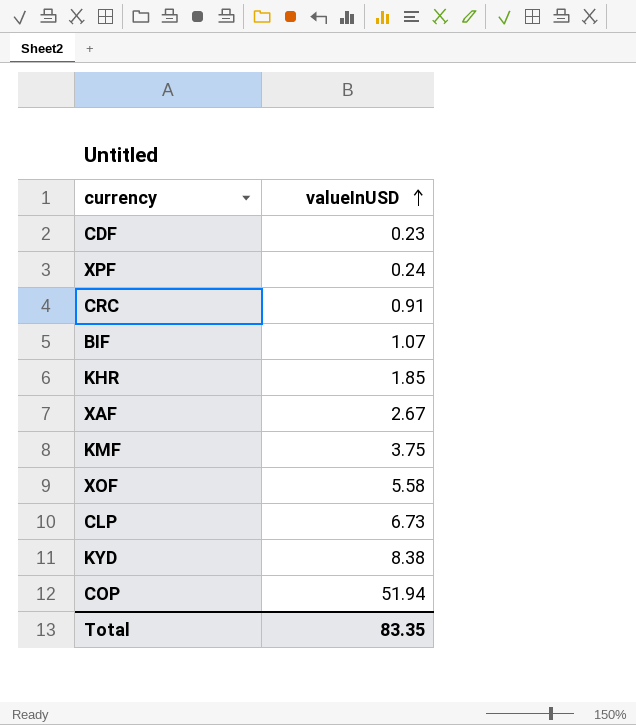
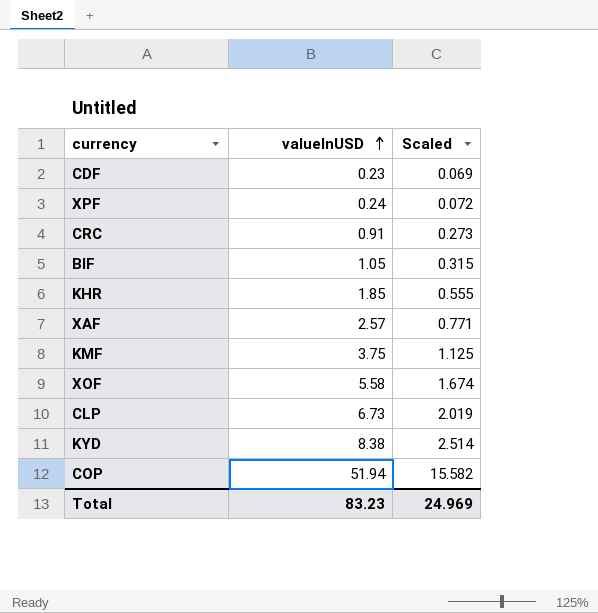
column Scaled | formula: none -> [valueInUSD] * 0.3
BIF | valueInUSD: 1.07 -> 1.05
XAF | valueInUSD: 2.67 -> 2.57
Total | valueInUSD: 83.35 -> 83.23

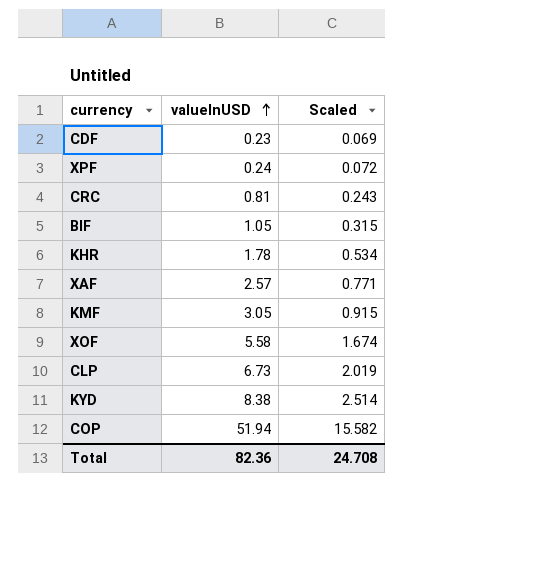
CRC | valueInUSD: 0.91 -> 0.81
CRC | Scaled: 0.273 -> 0.243
KHR | valueInUSD: 1.85 -> 1.78
KHR | Scaled: 0.555 -> 0.534
KMF | valueInUSD: 3.75 -> 3.05
KMF | Scaled: 1.125 -> 0.915
Total | valueInUSD: 83.23 -> 82.36
Total | Scaled: 24.969 -> 24.708

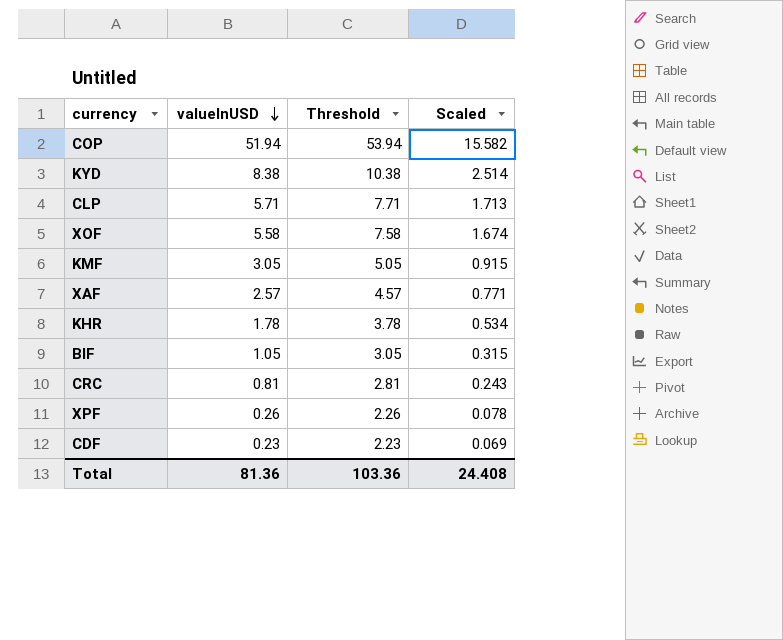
row order: valueInUSD ascending -> valueInUSD descending
column Threshold | formula: none -> [valueInUSD] + 2
CLP | valueInUSD: 6.73 -> 5.71
CLP | Scaled: 2.019 -> 1.713
XPF | valueInUSD: 0.24 -> 0.26
XPF | Scaled: 0.072 -> 0.078
Total | valueInUSD: 82.36 -> 81.36
Total | Scaled: 24.708 -> 24.408

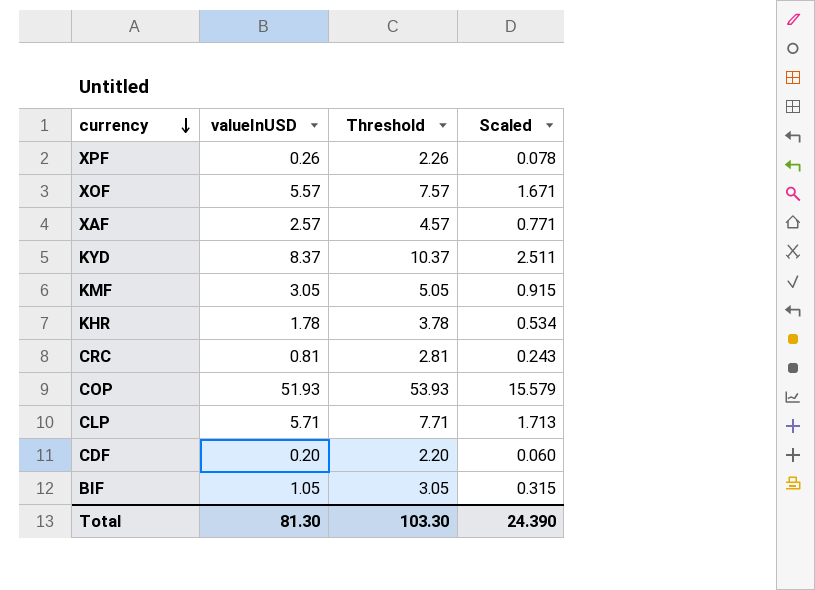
row order: valueInUSD descending -> currency descending
XOF | valueInUSD: 5.58 -> 5.57
XOF | Threshold: 7.58 -> 7.57
XOF | Scaled: 1.674 -> 1.671
KYD | valueInUSD: 8.38 -> 8.37
KYD | Threshold: 10.38 -> 10.37
KYD | Scaled: 2.514 -> 2.511
COP | valueInUSD: 51.94 -> 51.93
COP | Threshold: 53.94 -> 53.93
COP | Scaled: 15.582 -> 15.579
CDF | valueInUSD: 0.23 -> 0.20
CDF | Threshold: 2.23 -> 2.20
CDF | Scaled: 0.069 -> 0.060
Total | valueInUSD: 81.36 -> 81.30
Total | Threshold: 103.36 -> 103.30
Total | Scaled: 24.408 -> 24.390

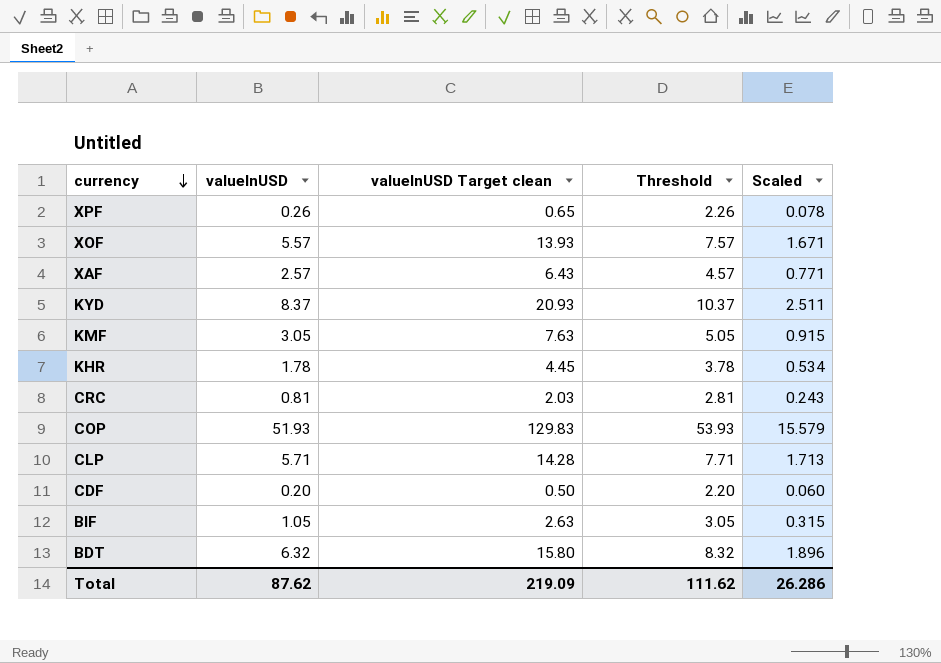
column valueInUSD Target clean | formula: none -> [valueInUSD] * 2.5
row BDT: none -> 6.32 | 15.80 | 8.32 | 1.896
Total | valueInUSD: 81.30 -> 87.62
Total | Threshold: 103.30 -> 111.62
Total | Scaled: 24.390 -> 26.286

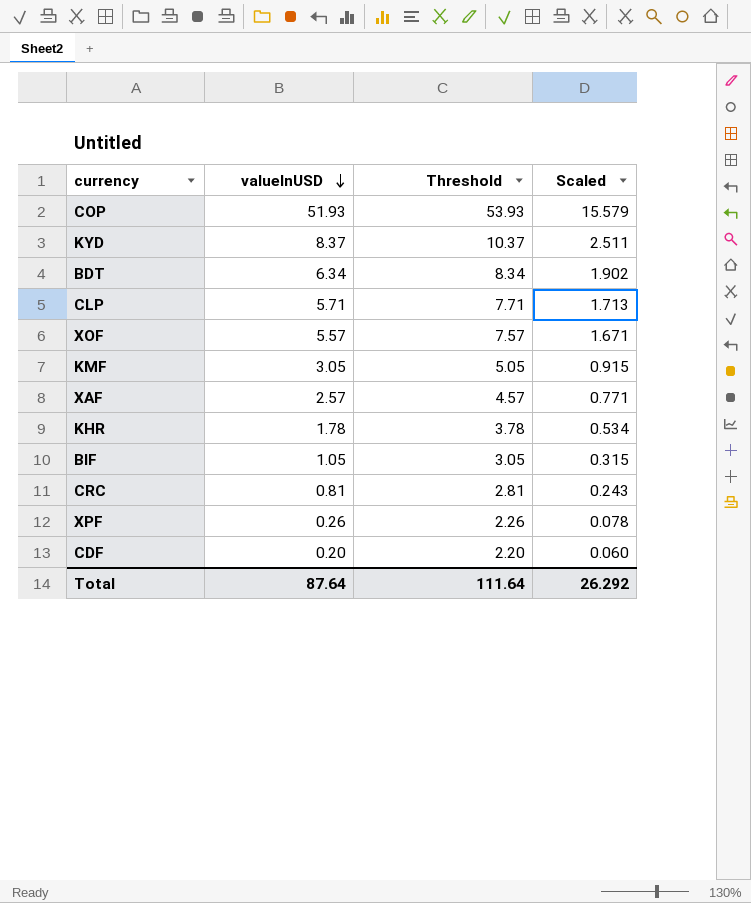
row order: currency descending -> valueInUSD descending
column valueInUSD Target clean | formula: [valueInUSD] * 2.5 -> none
BDT | valueInUSD: 6.32 -> 6.34
BDT | Threshold: 8.32 -> 8.34
BDT | Scaled: 1.896 -> 1.902
Total | valueInUSD: 87.62 -> 87.64
Total | Threshold: 111.62 -> 111.64
Total | Scaled: 26.286 -> 26.292

